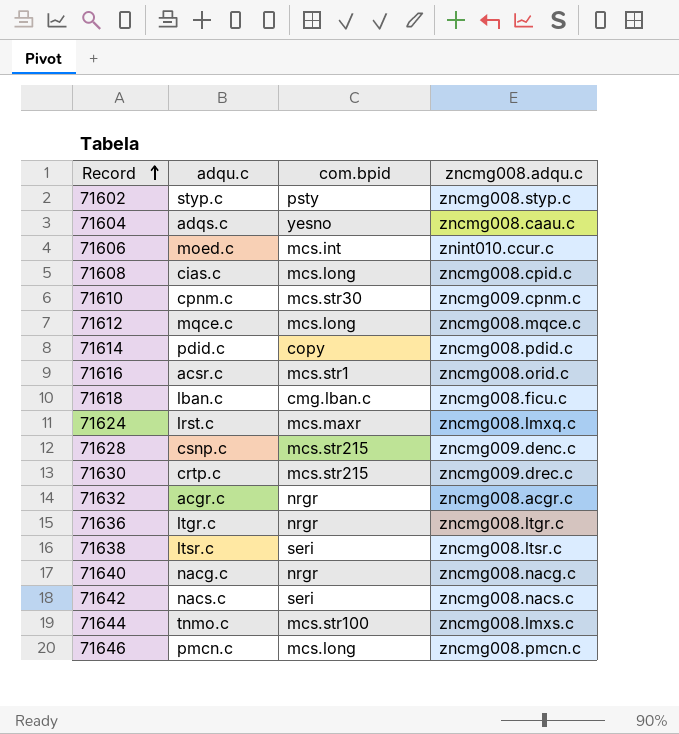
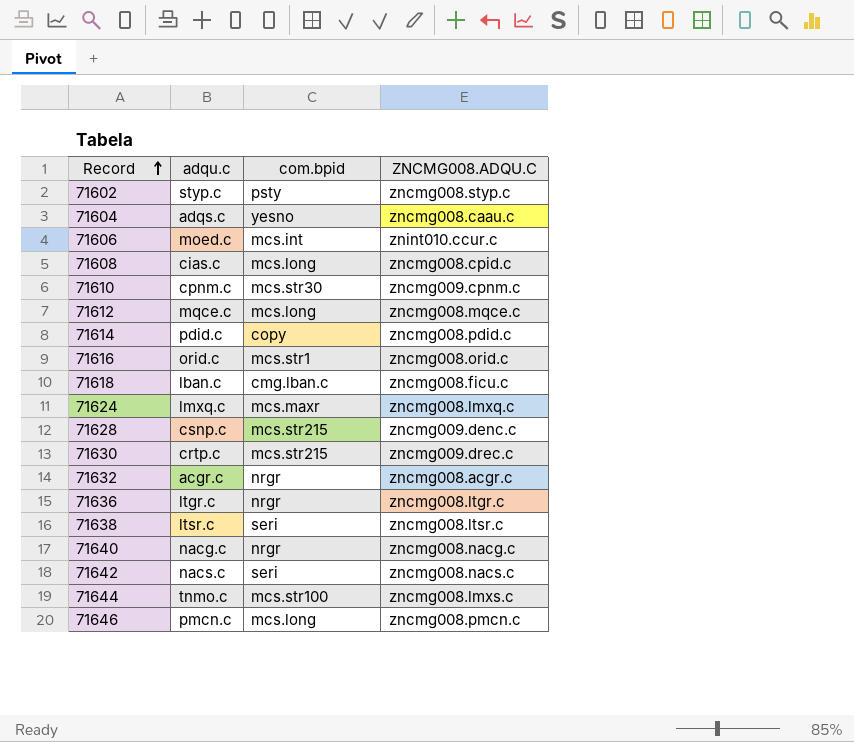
column name: zncmg008.adqu.c -> ZNCMG008.ADQU.C
71616 | adqu.c: acsr.c -> orid.c
71624 | adqu.c: lrst.c -> lmxq.c

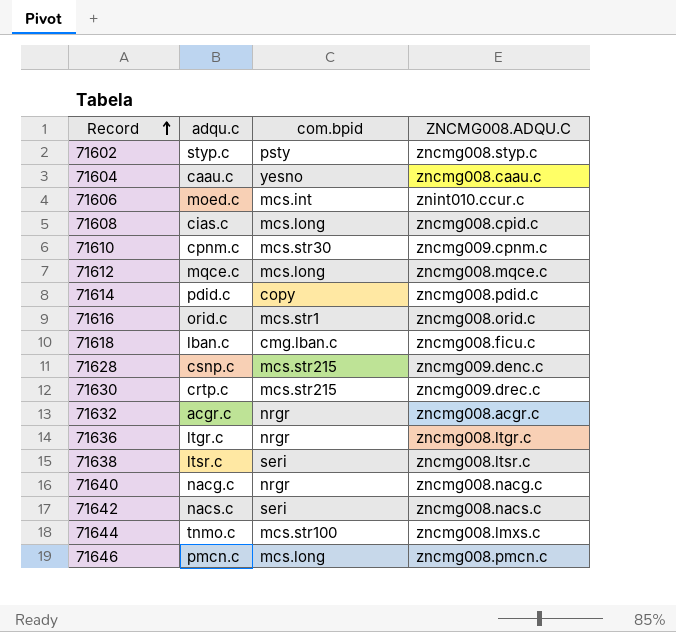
row 71624: lmxq.c | mcs.maxr | zncmg008.lmxq.c -> none
71604 | adqu.c: adqs.c -> caau.c

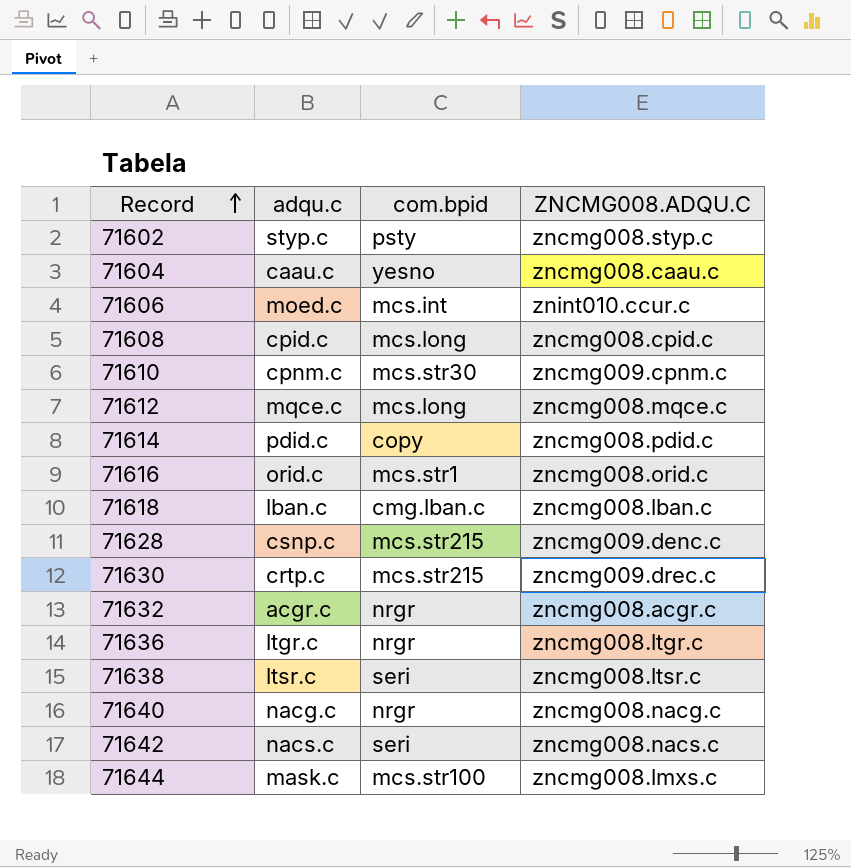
row 71646: pmcn.c | mcs.long | zncmg008.pmcn.c -> none
71608 | adqu.c: cias.c -> cpid.c
71618 | ZNCMG008.ADQU.C: zncmg008.ficu.c -> zncmg008.lban.c
71644 | adqu.c: tnmo.c -> mask.c

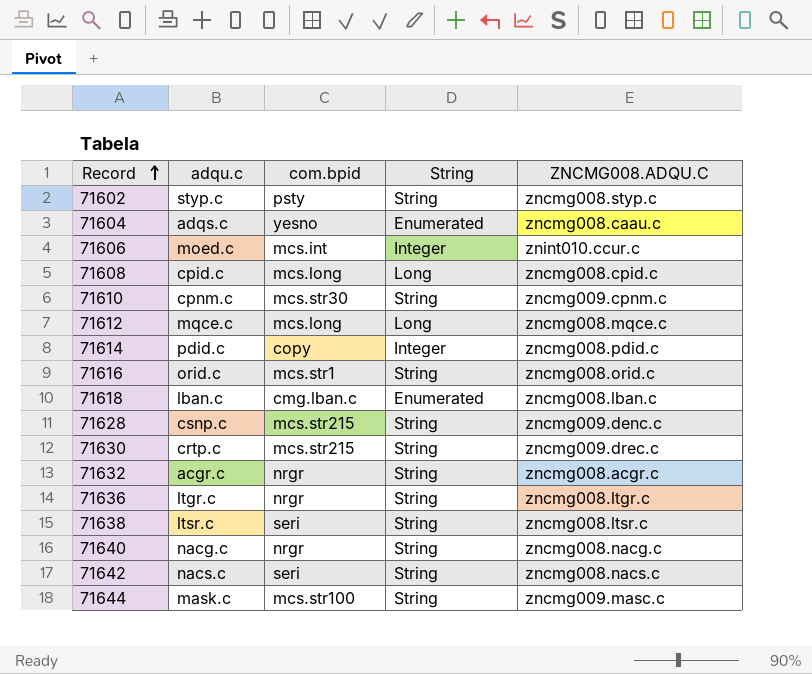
column String | position: none -> 4
71604 | adqu.c: caau.c -> adqs.c
71644 | ZNCMG008.ADQU.C: zncmg008.lmxs.c -> zncmg009.masc.c

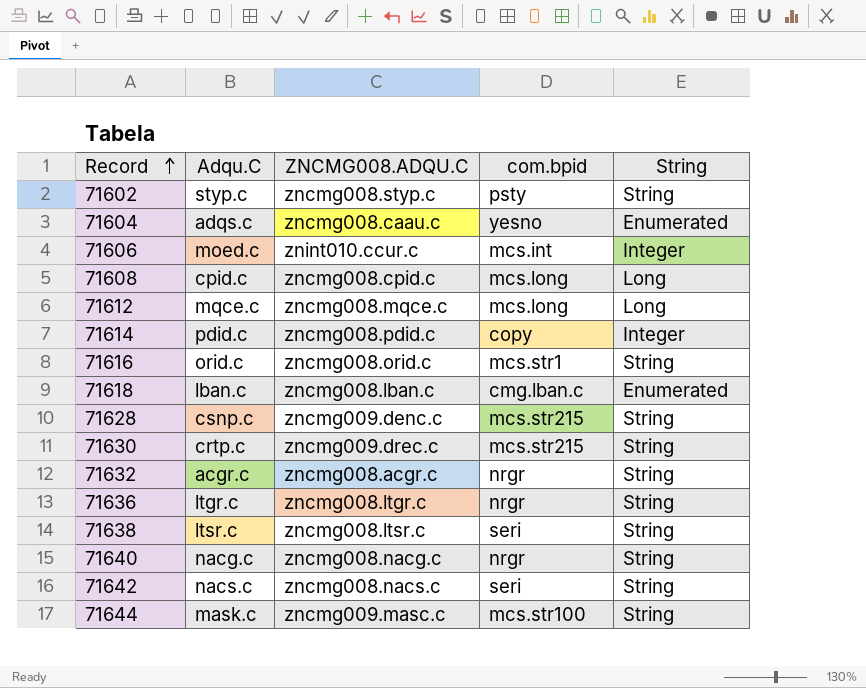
column name: adqu.c -> Adqu.C
column ZNCMG008.ADQU.C | position: 5 -> 3
row 71610: cpnm.c | mcs.str30 | String | zncmg009.cpnm.c -> none

